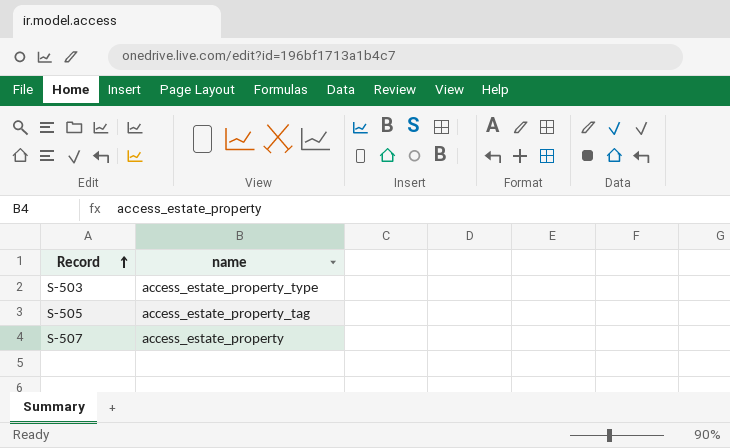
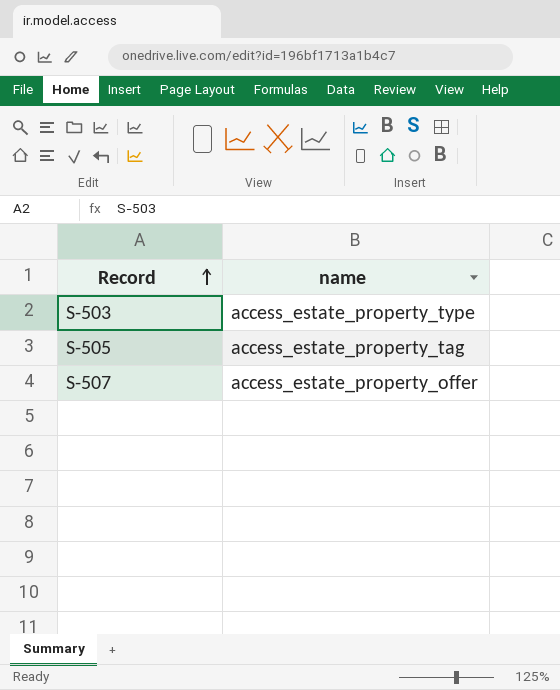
S-507 | name: access_estate_property -> access_estate_property_offer

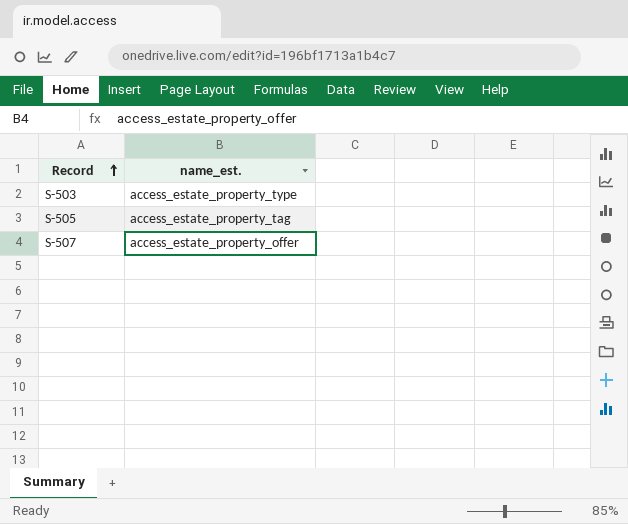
column name: name -> name_est.

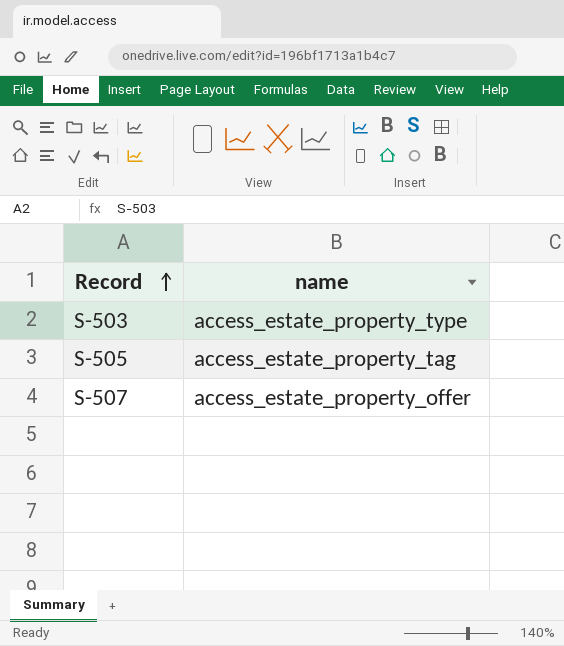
column name: name_est. -> name

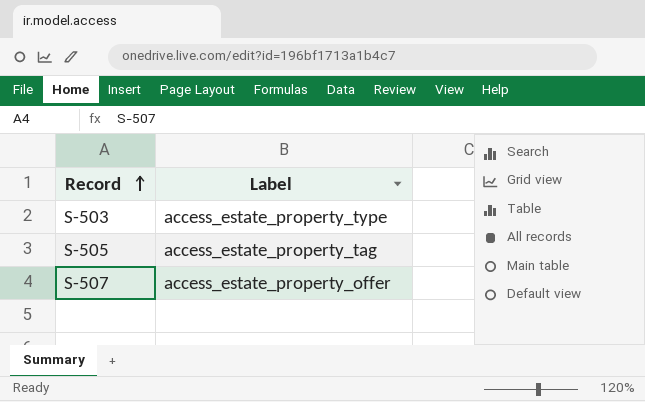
column name: name -> Label

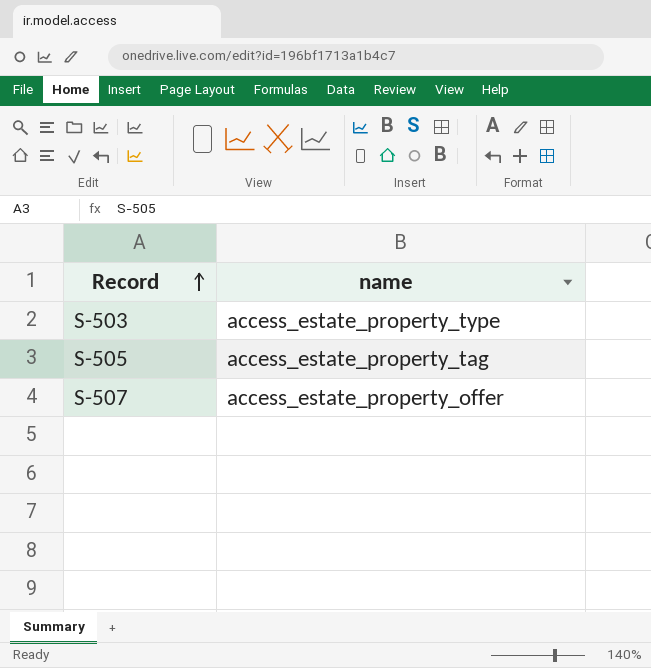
column name: Label -> name

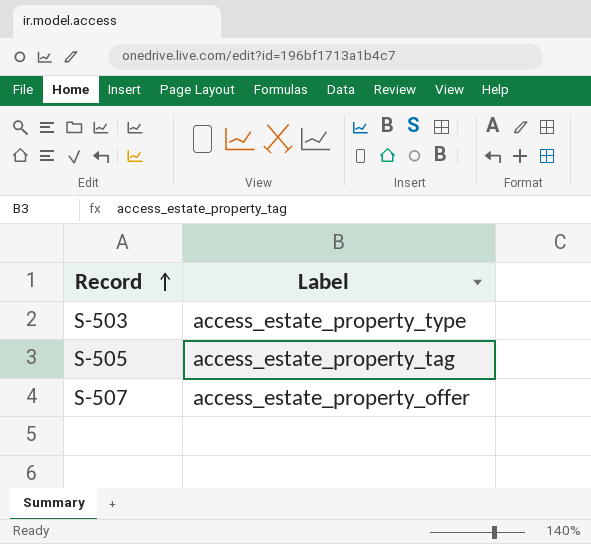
column name: name -> Label

